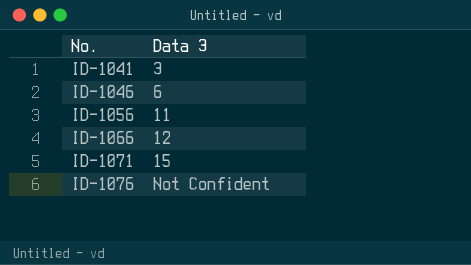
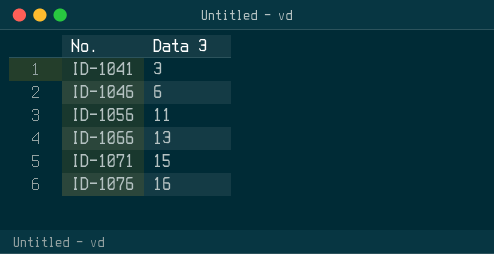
ID-1066 | Data 3: 12 -> 13
ID-1076 | Data 3: Not Confident -> 16

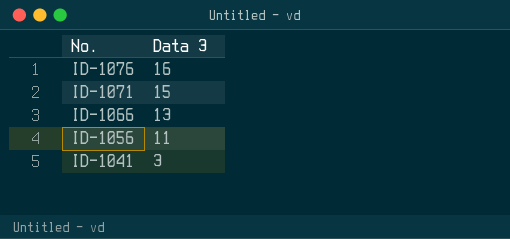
row order: No. ascending -> No. descending
row ID-1046: 6 -> none

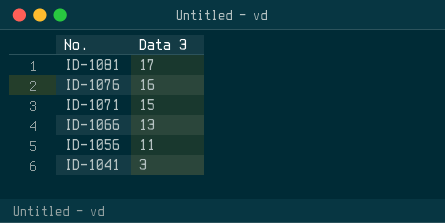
row ID-1081: none -> 17

